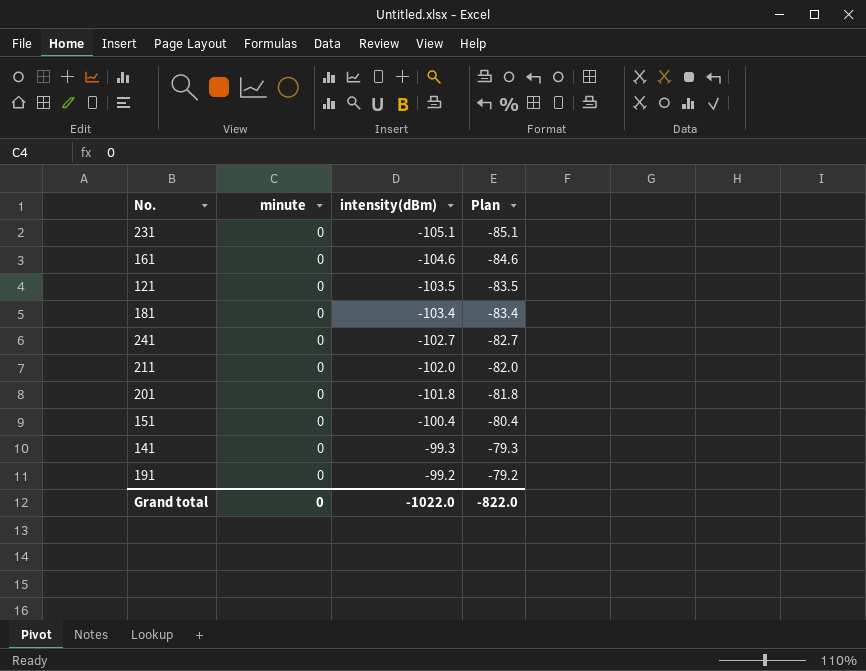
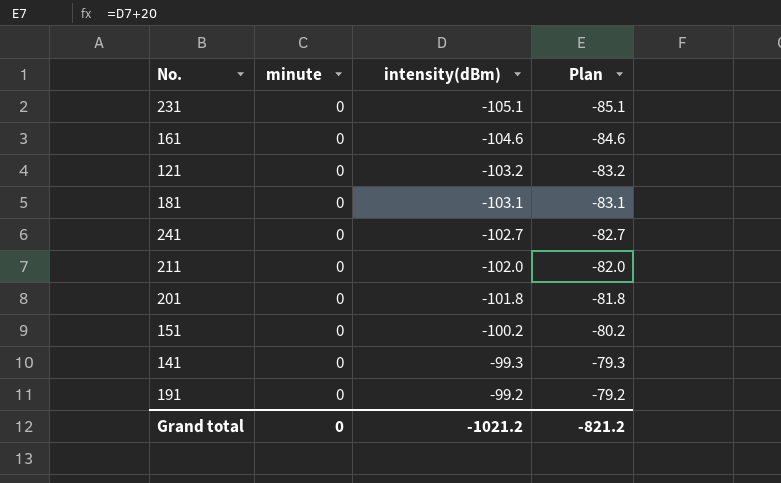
121 | intensity(dBm): -103.5 -> -103.2
121 | Plan: -83.5 -> -83.2
181 | intensity(dBm): -103.4 -> -103.1
181 | Plan: -83.4 -> -83.1
151 | intensity(dBm): -100.4 -> -100.2
151 | Plan: -80.4 -> -80.2
Grand total | intensity(dBm): -1022.0 -> -1021.2
Grand total | Plan: -822.0 -> -821.2

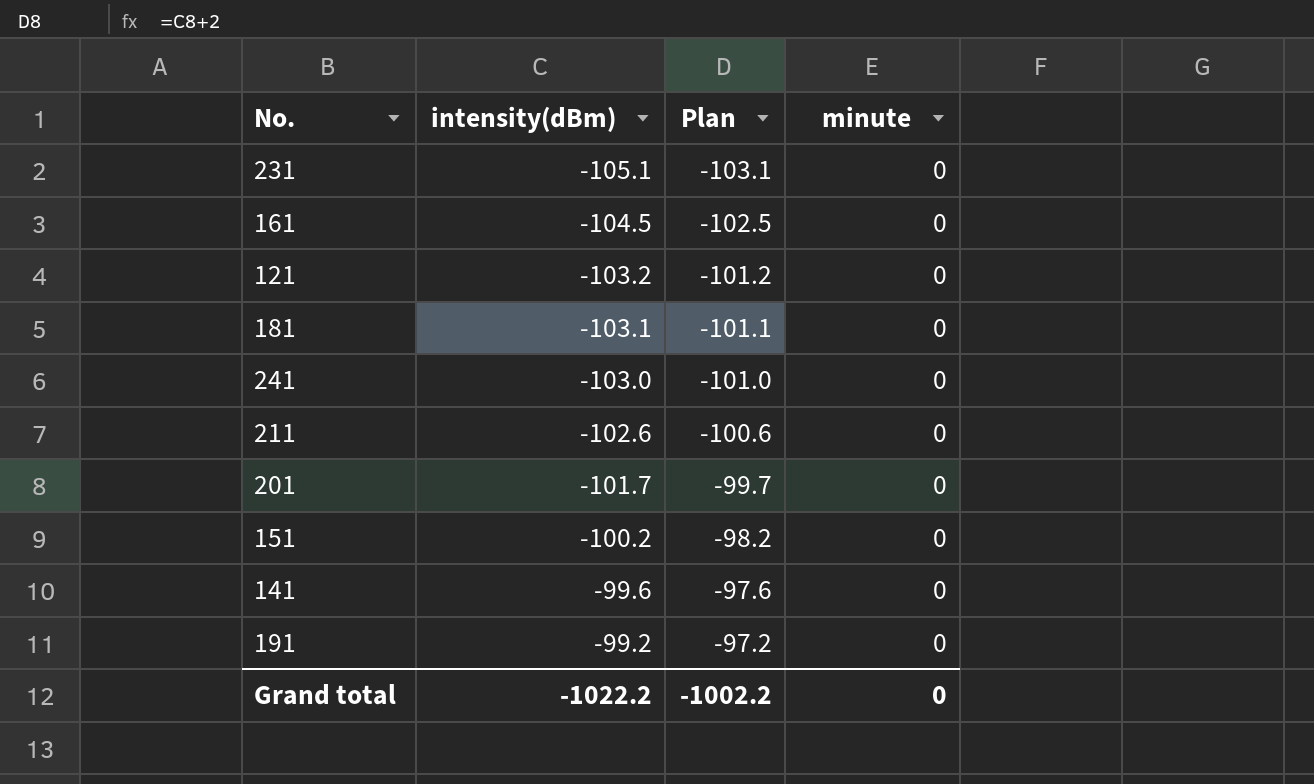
column Plan | formula: [intensity(dBm)] + 20 -> [intensity(dBm)] + 2
column minute | position: 2 -> 4
161 | intensity(dBm): -104.6 -> -104.5
241 | intensity(dBm): -102.7 -> -103.0
211 | intensity(dBm): -102.0 -> -102.6
201 | intensity(dBm): -101.8 -> -101.7
141 | intensity(dBm): -99.3 -> -99.6
Grand total | intensity(dBm): -1021.2 -> -1022.2
Grand total | Plan: -821.2 -> -1002.2

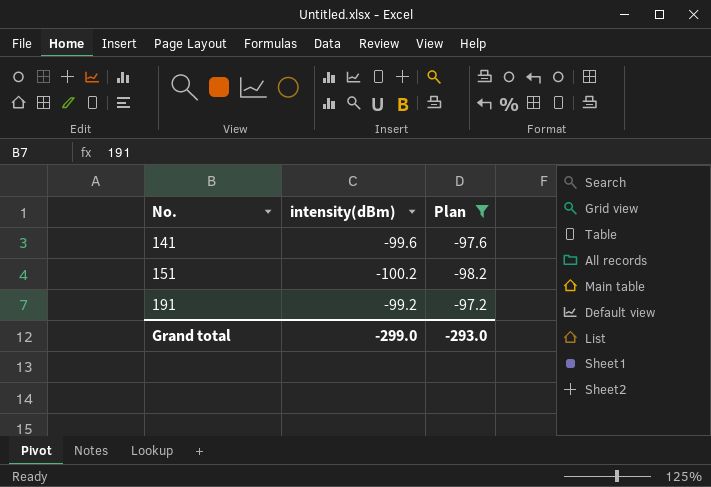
filter: none -> Plan >= -98.2
row order: intensity(dBm) ascending -> No. ascending
column minute | position: 4 -> none
Grand total | intensity(dBm): -1022.2 -> -299.0
Grand total | Plan: -1002.2 -> -293.0

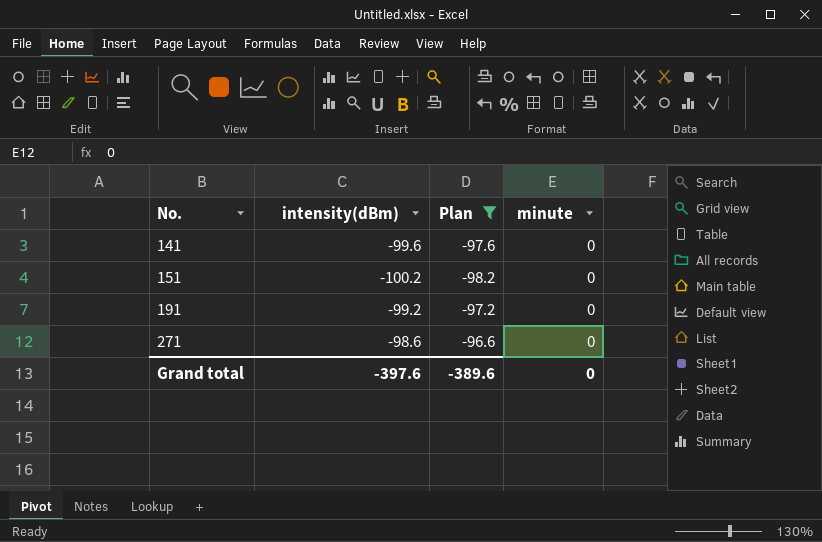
column minute | position: none -> 4
row 271: none -> -98.6 | -96.6 | 0
Grand total | intensity(dBm): -299.0 -> -397.6
Grand total | Plan: -293.0 -> -389.6

